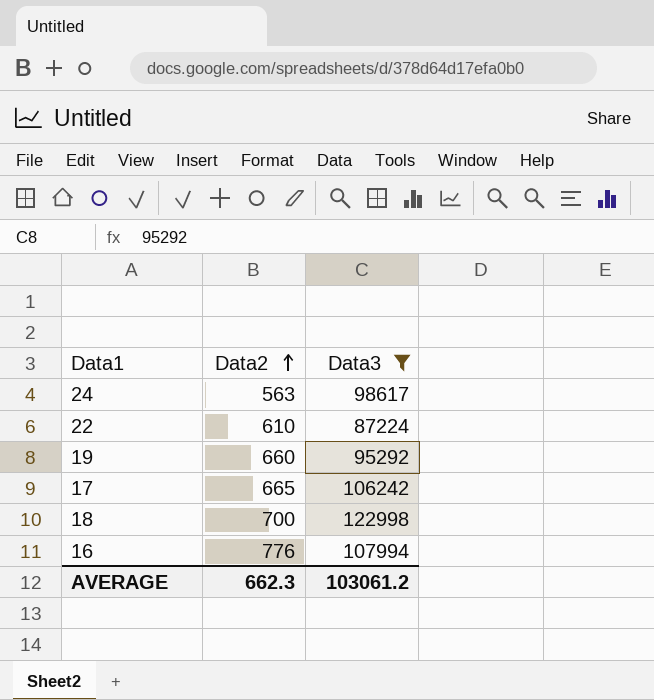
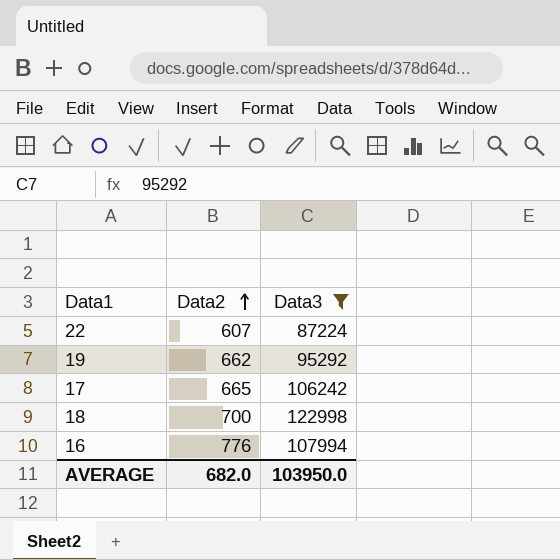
row 24: 563 | 98617 -> none
22 | Data2: 610 -> 607
19 | Data2: 660 -> 662
AVERAGE | Data2: 662.3 -> 682.0
AVERAGE | Data3: 103061.2 -> 103950.0

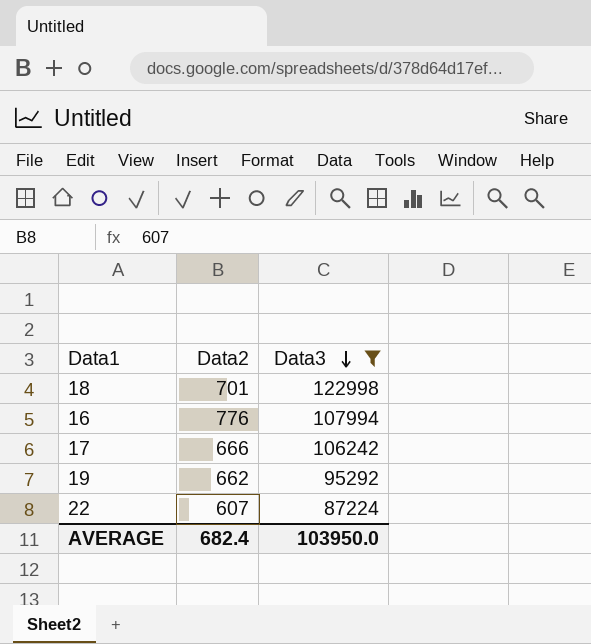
row order: Data2 ascending -> Data3 descending
18 | Data2: 700 -> 701
17 | Data2: 665 -> 666
AVERAGE | Data2: 682.0 -> 682.4

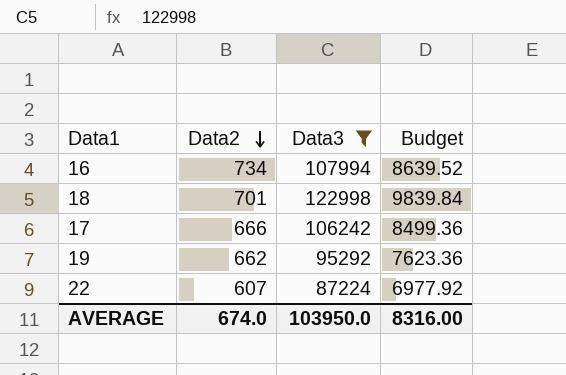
row order: Data3 descending -> Data2 descending
column Budget | formula: none -> [Data3] * 0.08
16 | Data2: 776 -> 734
AVERAGE | Data2: 682.4 -> 674.0

